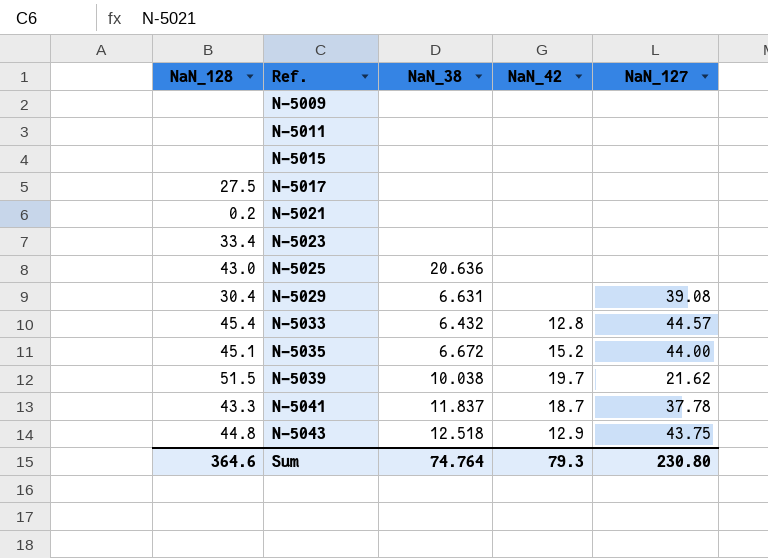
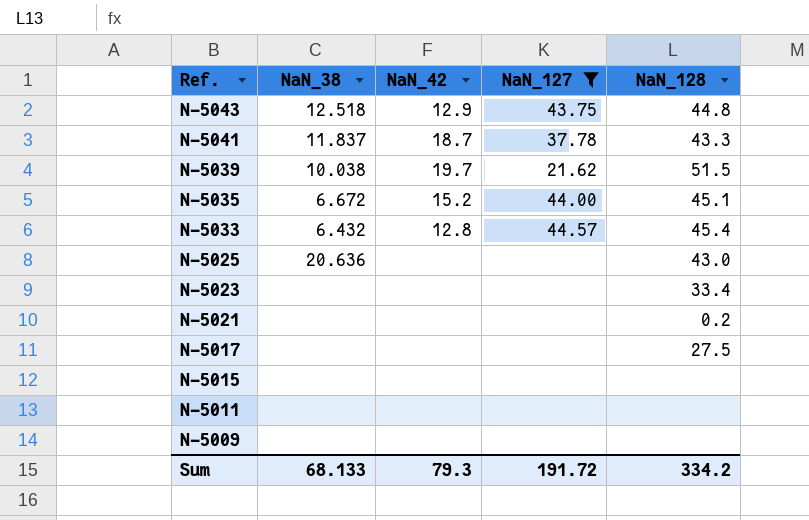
filter: none -> NaN_127 != 39.08
row order: Ref. ascending -> Ref. descending
column NaN_128 | position: 1 -> 5
Sum | NaN_38: 74.764 -> 68.133
Sum | NaN_127: 230.80 -> 191.72
Sum | NaN_128: 364.6 -> 334.2

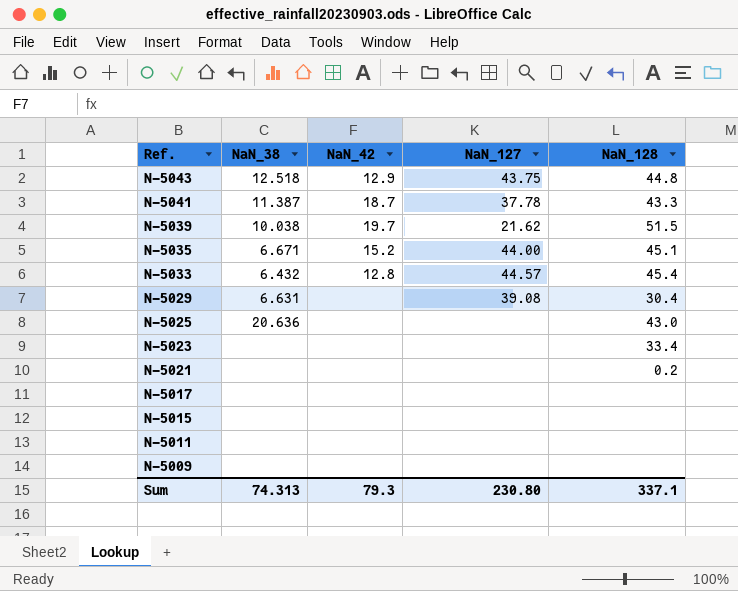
filter: NaN_127 != 39.08 -> none
N-5041 | NaN_38: 11.837 -> 11.387
N-5035 | NaN_38: 6.672 -> 6.671
N-5017 | NaN_128: 27.5 -> none
Sum | NaN_38: 68.133 -> 74.313
Sum | NaN_127: 191.72 -> 230.80
Sum | NaN_128: 334.2 -> 337.1

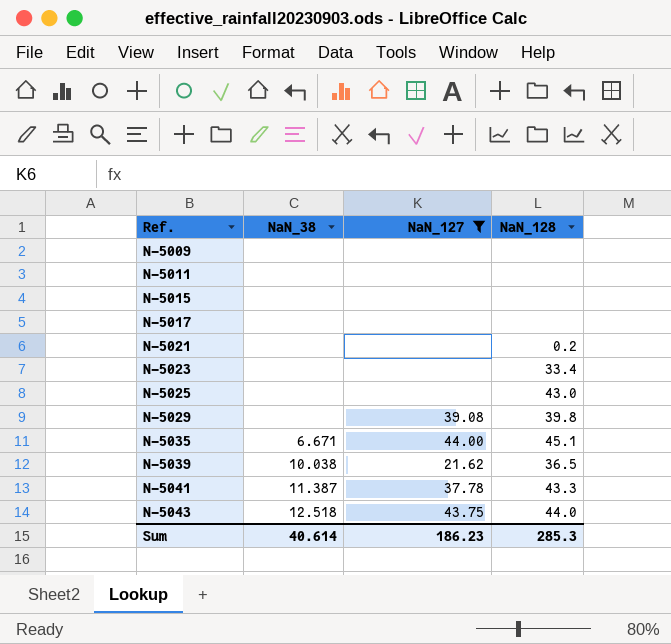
filter: none -> NaN_127 != 44.57
row order: Ref. descending -> Ref. ascending
column NaN_42 | position: 3 -> none
N-5025 | NaN_38: 20.636 -> none
N-5029 | NaN_38: 6.631 -> none
N-5029 | NaN_128: 30.4 -> 39.8
N-5039 | NaN_128: 51.5 -> 36.5
N-5043 | NaN_128: 44.8 -> 44.0
Sum | NaN_38: 74.313 -> 40.614
Sum | NaN_127: 230.80 -> 186.23
Sum | NaN_128: 337.1 -> 285.3

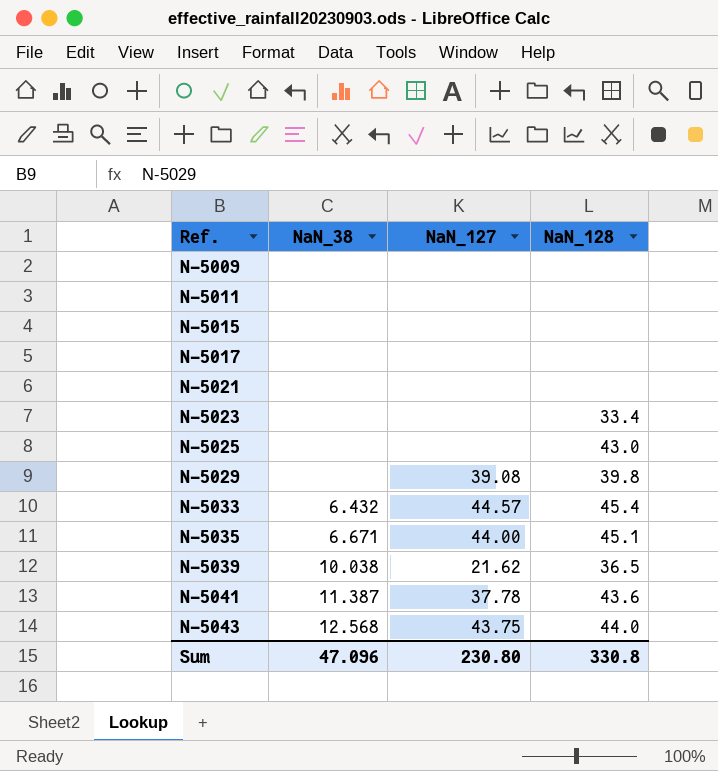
filter: NaN_127 != 44.57 -> none
N-5021 | NaN_128: 0.2 -> none
N-5041 | NaN_128: 43.3 -> 43.6
N-5043 | NaN_38: 12.518 -> 12.568
Sum | NaN_38: 40.614 -> 47.096
Sum | NaN_127: 186.23 -> 230.80
Sum | NaN_128: 285.3 -> 330.8

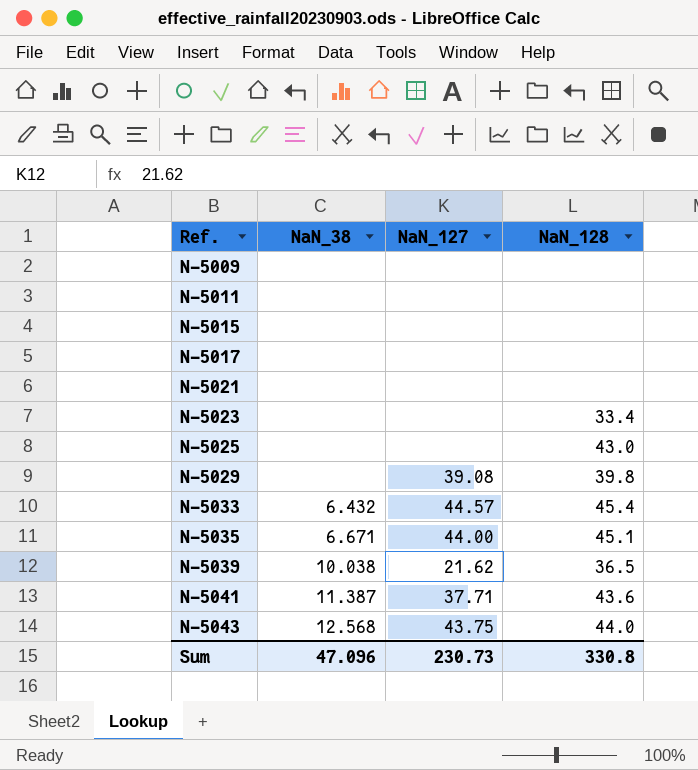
N-5041 | NaN_127: 37.78 -> 37.71
Sum | NaN_127: 230.80 -> 230.73

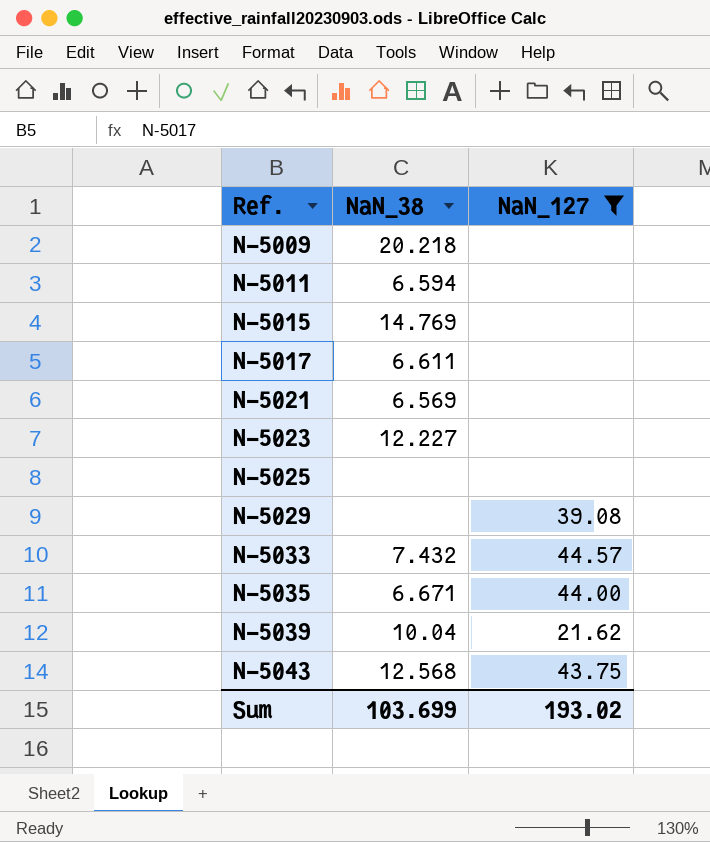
filter: none -> NaN_127 != 37.71
column NaN_128 | position: 4 -> none
N-5009 | NaN_38: none -> 20.218
N-5011 | NaN_38: none -> 6.594
N-5015 | NaN_38: none -> 14.769
N-5017 | NaN_38: none -> 6.611
N-5021 | NaN_38: none -> 6.569
N-5023 | NaN_38: none -> 12.227
N-5033 | NaN_38: 6.432 -> 7.432
N-5039 | NaN_38: 10.038 -> 10.04
Sum | NaN_38: 47.096 -> 103.699
Sum | NaN_127: 230.73 -> 193.02

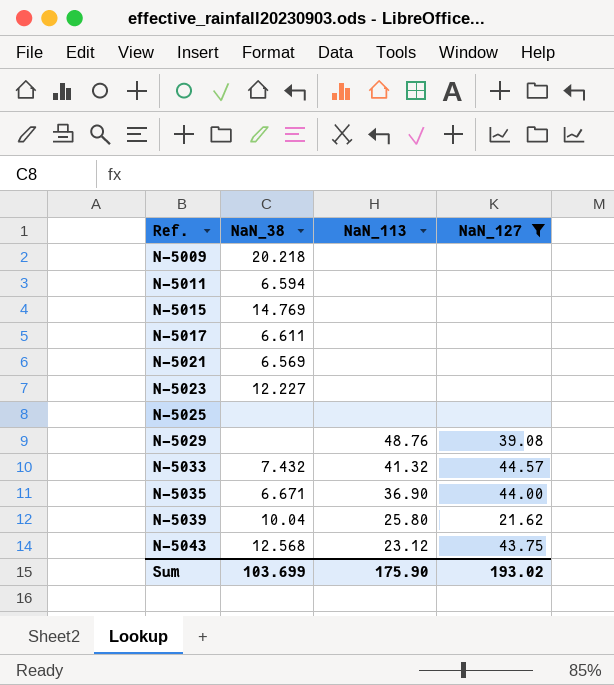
column NaN_113 | position: none -> 3

